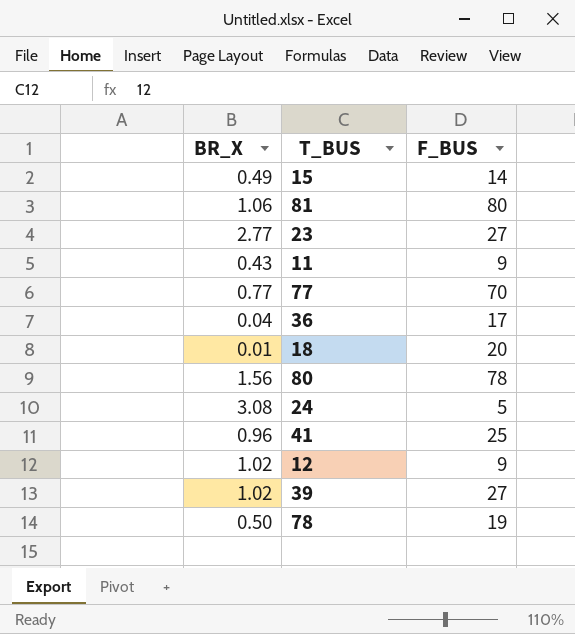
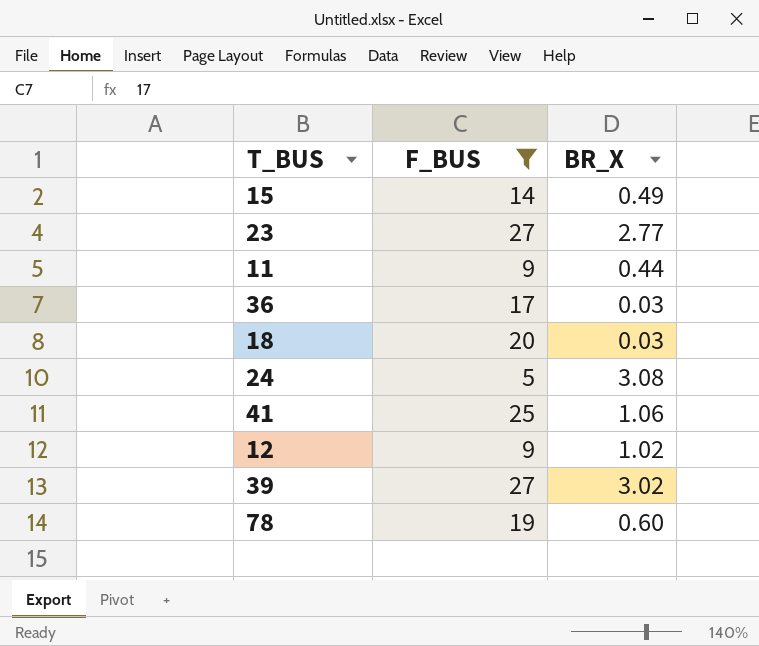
filter: none -> F_BUS <= 27
column BR_X | position: 1 -> 3
11 | BR_X: 0.43 -> 0.44
36 | BR_X: 0.04 -> 0.03
18 | BR_X: 0.01 -> 0.03
41 | BR_X: 0.96 -> 1.06
39 | BR_X: 1.02 -> 3.02
78 | BR_X: 0.50 -> 0.60

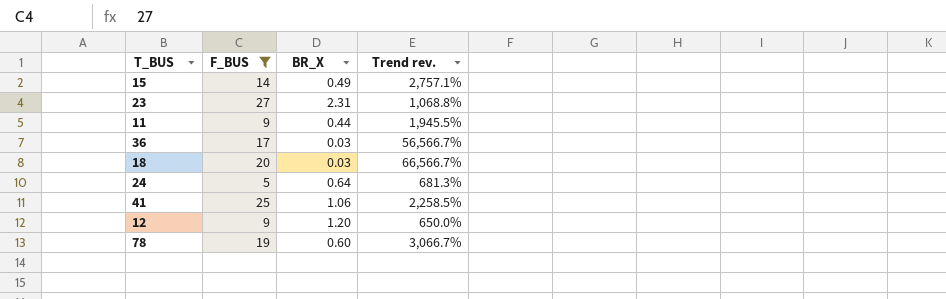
column Trend rev. | formula: none -> ([F_BUS] - [BR_X]) / [BR_X]
row 39: 27 | 3.02 -> none
23 | BR_X: 2.77 -> 2.31
24 | BR_X: 3.08 -> 0.64
12 | BR_X: 1.02 -> 1.20

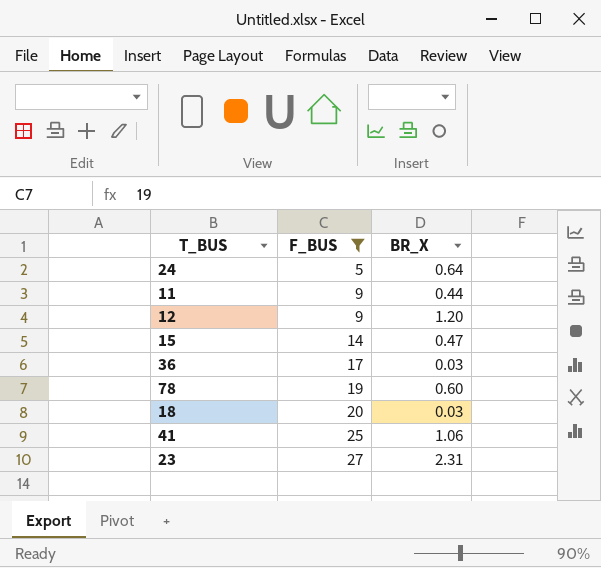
row order: none -> F_BUS ascending
column Trend rev. | formula: ([F_BUS] - [BR_X]) / [BR_X] -> none
15 | BR_X: 0.49 -> 0.47

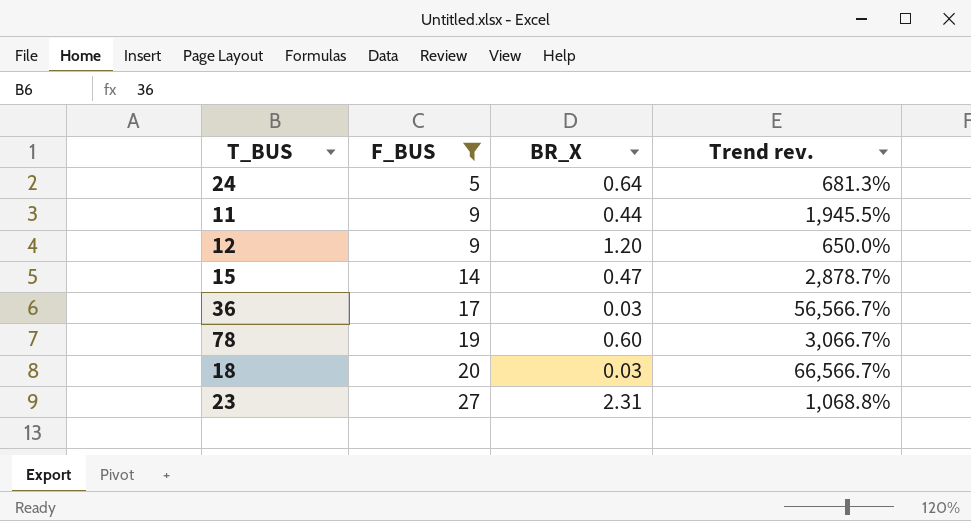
column Trend rev. | formula: none -> ([F_BUS] - [BR_X]) / [BR_X]
row 41: 25 | 1.06 -> none

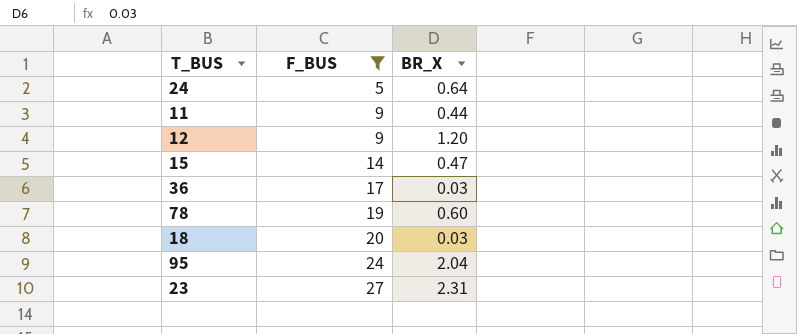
column Trend rev. | formula: ([F_BUS] - [BR_X]) / [BR_X] -> none
row 95: none -> 24 | 2.04

